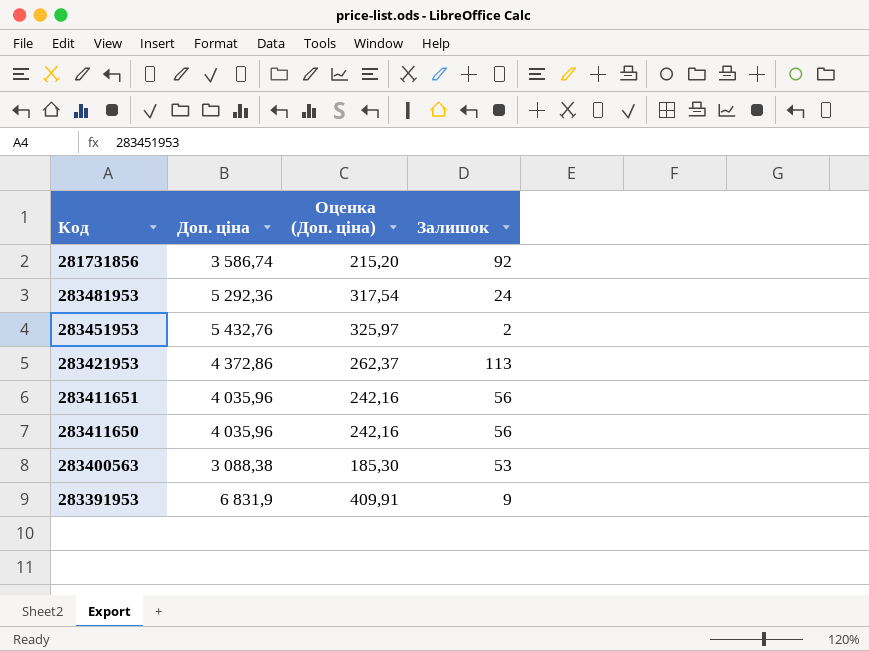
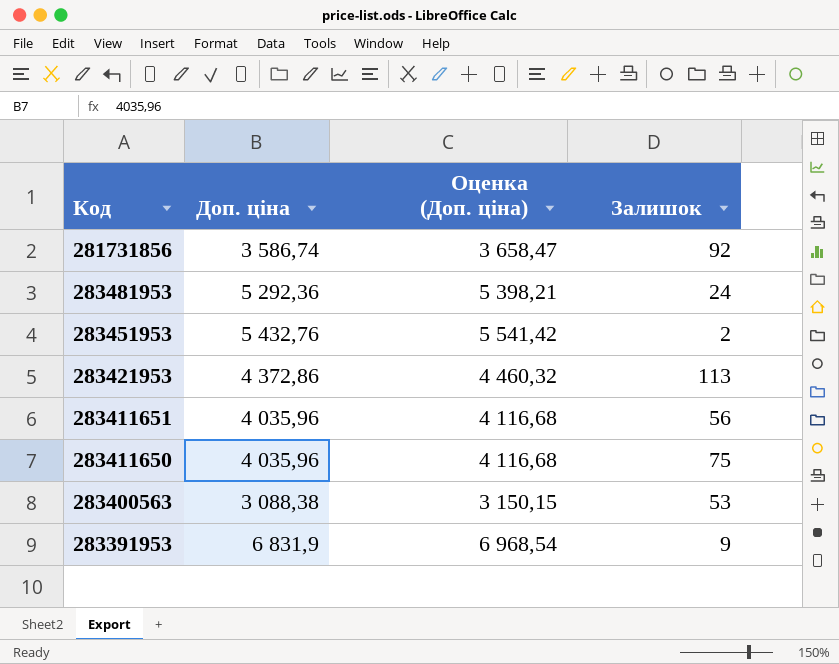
column Оценка (Доп. ціна) | formula: [Доп. ціна] * 0,06 -> [Доп. ціна] * 1,02
283411650 | Залишок: 56 -> 75

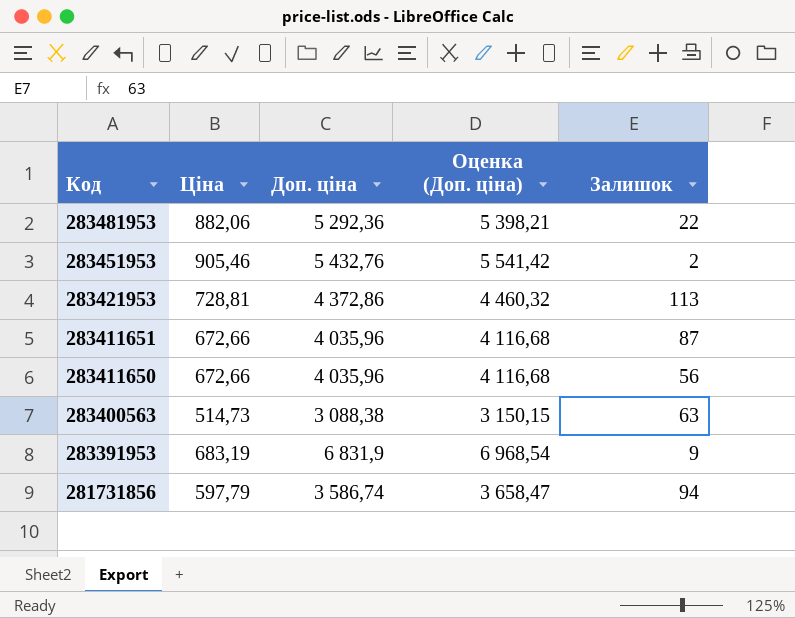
row order: none -> Код descending
column Ціна | position: none -> 2
283481953 | Залишок: 24 -> 22
283411651 | Залишок: 56 -> 87
283411650 | Залишок: 75 -> 56
283400563 | Залишок: 53 -> 63
281731856 | Залишок: 92 -> 94

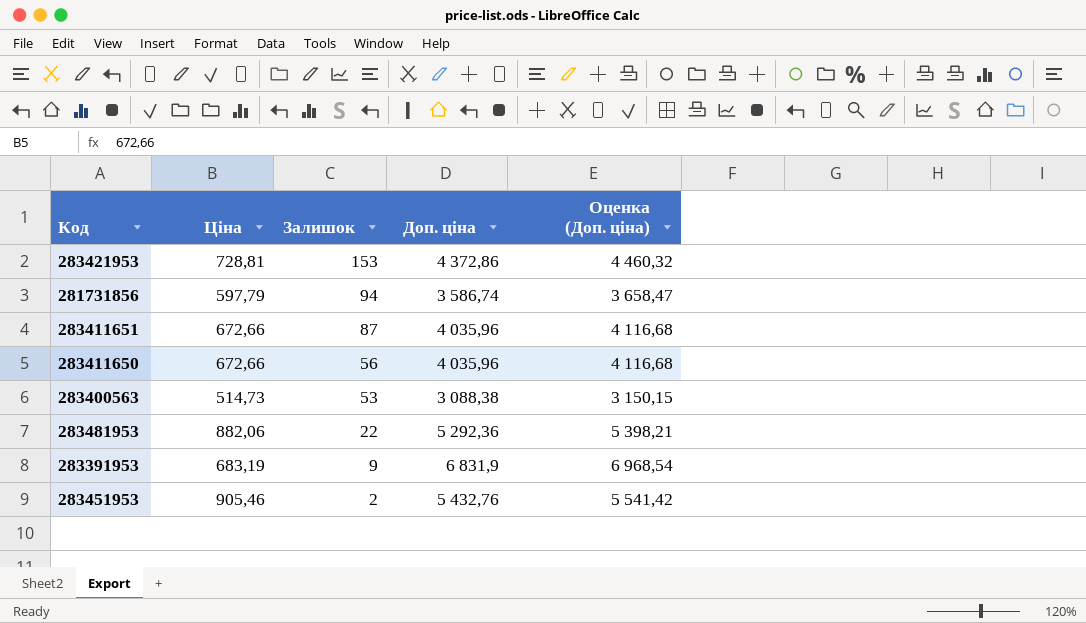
row order: Код descending -> Залишок descending
column Залишок | position: 5 -> 3
283421953 | Залишок: 113 -> 153
283400563 | Залишок: 63 -> 53

